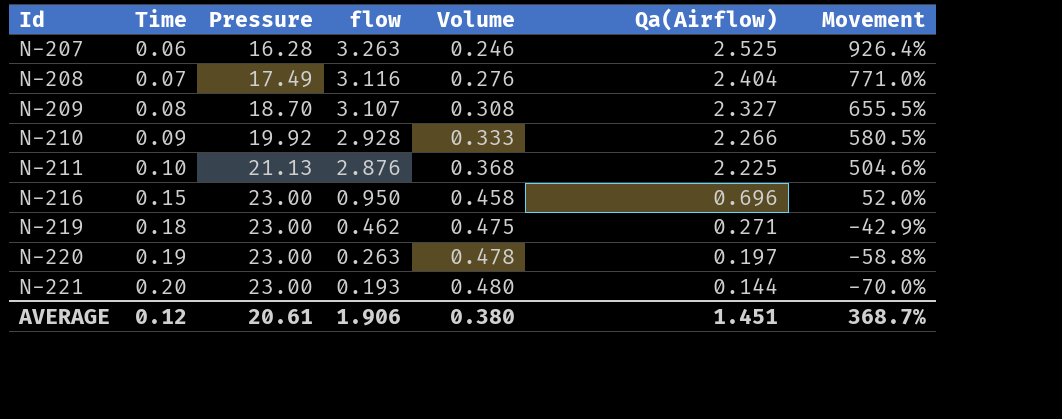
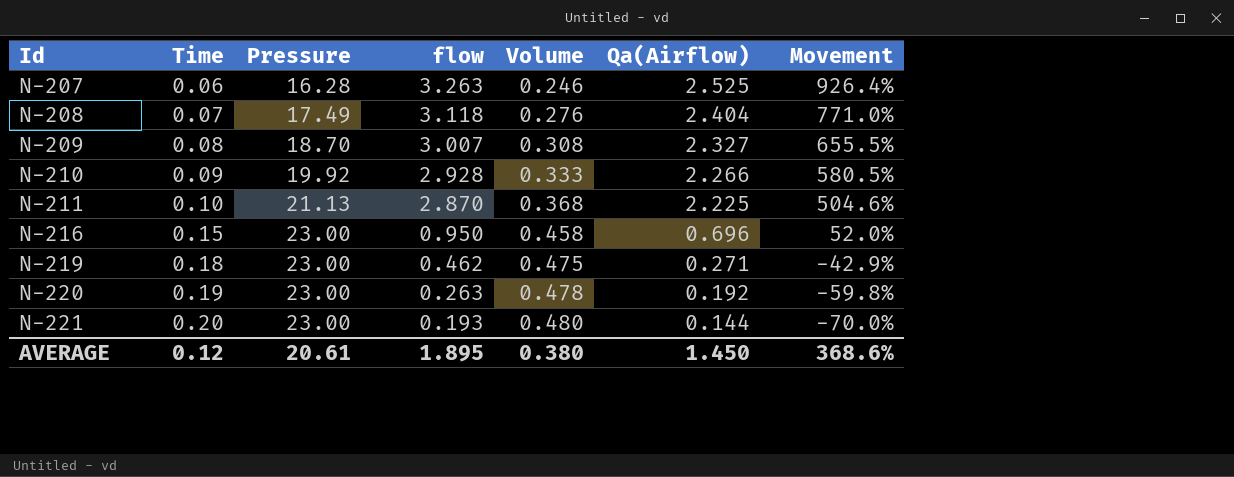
N-208 | flow: 3.116 -> 3.118
N-209 | flow: 3.107 -> 3.007
N-211 | flow: 2.876 -> 2.870
N-220 | Qa(Airflow): 0.197 -> 0.192
N-220 | Movement: -58.8% -> -59.8%
AVERAGE | flow: 1.906 -> 1.895
AVERAGE | Qa(Airflow): 1.451 -> 1.450
AVERAGE | Movement: 368.7% -> 368.6%

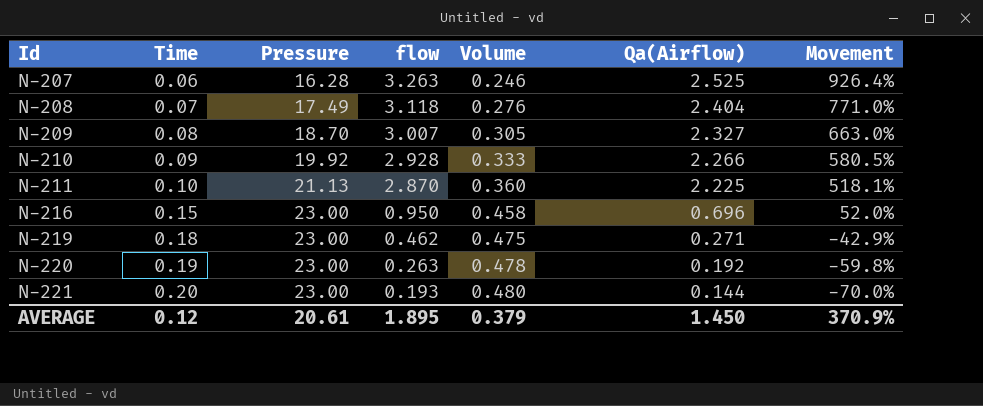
N-209 | Volume: 0.308 -> 0.305
N-209 | Movement: 655.5% -> 663.0%
N-211 | Volume: 0.368 -> 0.360
N-211 | Movement: 504.6% -> 518.1%
AVERAGE | Volume: 0.380 -> 0.379
AVERAGE | Movement: 368.6% -> 370.9%

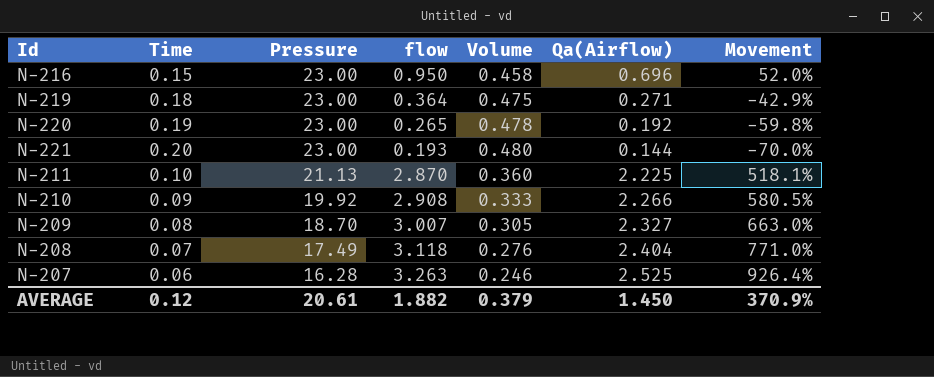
row order: Id ascending -> Pressure descending
N-219 | flow: 0.462 -> 0.364
N-220 | flow: 0.263 -> 0.265
N-210 | flow: 2.928 -> 2.908
AVERAGE | flow: 1.895 -> 1.882

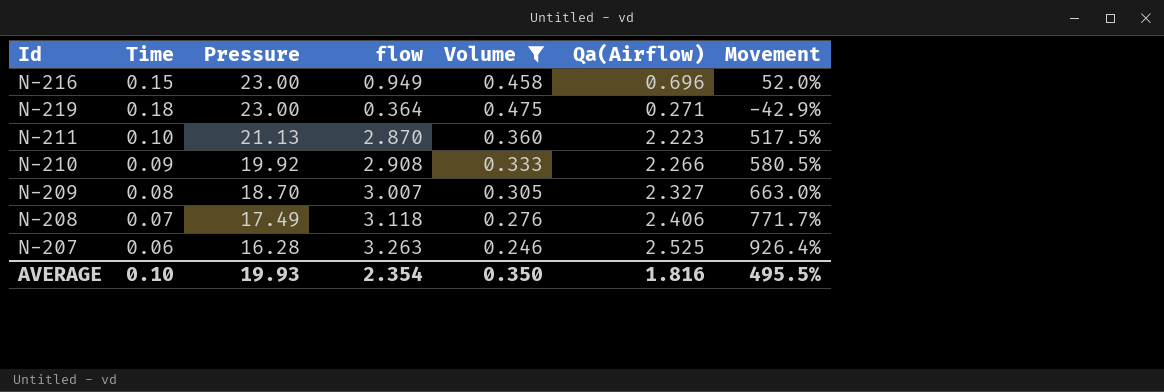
filter: none -> Volume <= 0.475
N-216 | flow: 0.950 -> 0.949
N-211 | Qa(Airflow): 2.225 -> 2.223
N-211 | Movement: 518.1% -> 517.5%
N-208 | Qa(Airflow): 2.404 -> 2.406
N-208 | Movement: 771.0% -> 771.7%
AVERAGE | Time: 0.12 -> 0.10
AVERAGE | Pressure: 20.61 -> 19.93
AVERAGE | flow: 1.882 -> 2.354
AVERAGE | Volume: 0.379 -> 0.350
AVERAGE | Qa(Airflow): 1.450 -> 1.816
AVERAGE | Movement: 370.9% -> 495.5%

